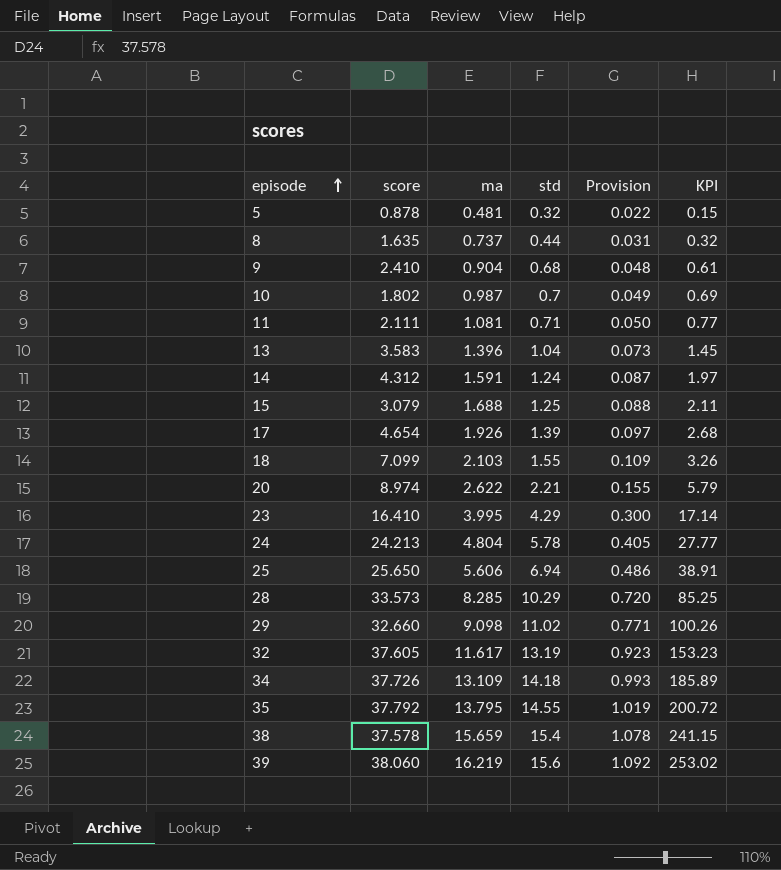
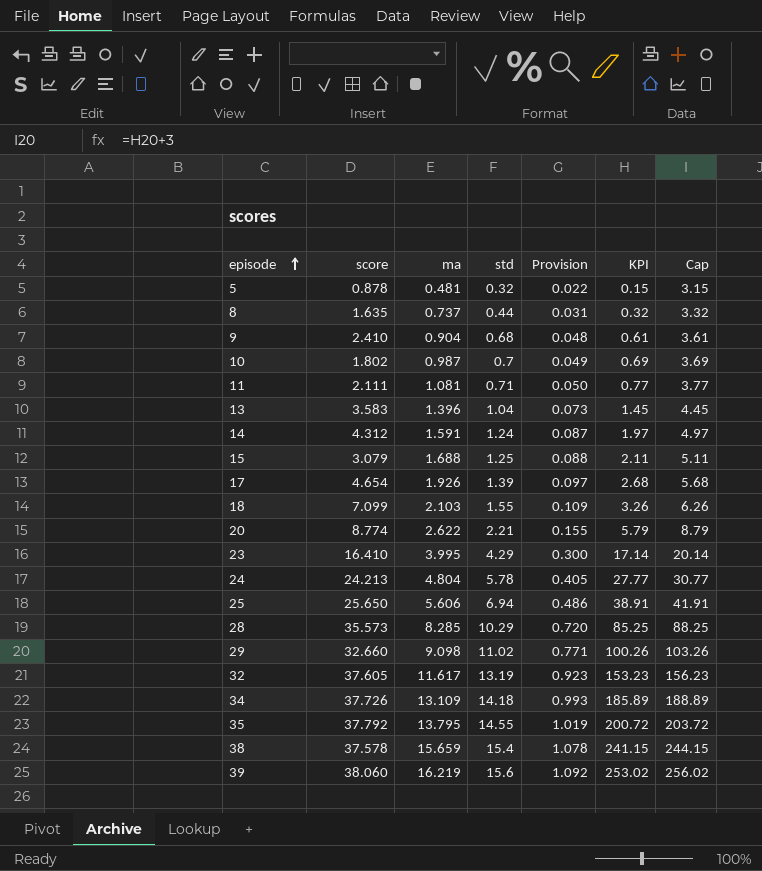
column Cap | formula: none -> [KPI] + 3
20 | score: 8.974 -> 8.774
28 | score: 33.573 -> 35.573

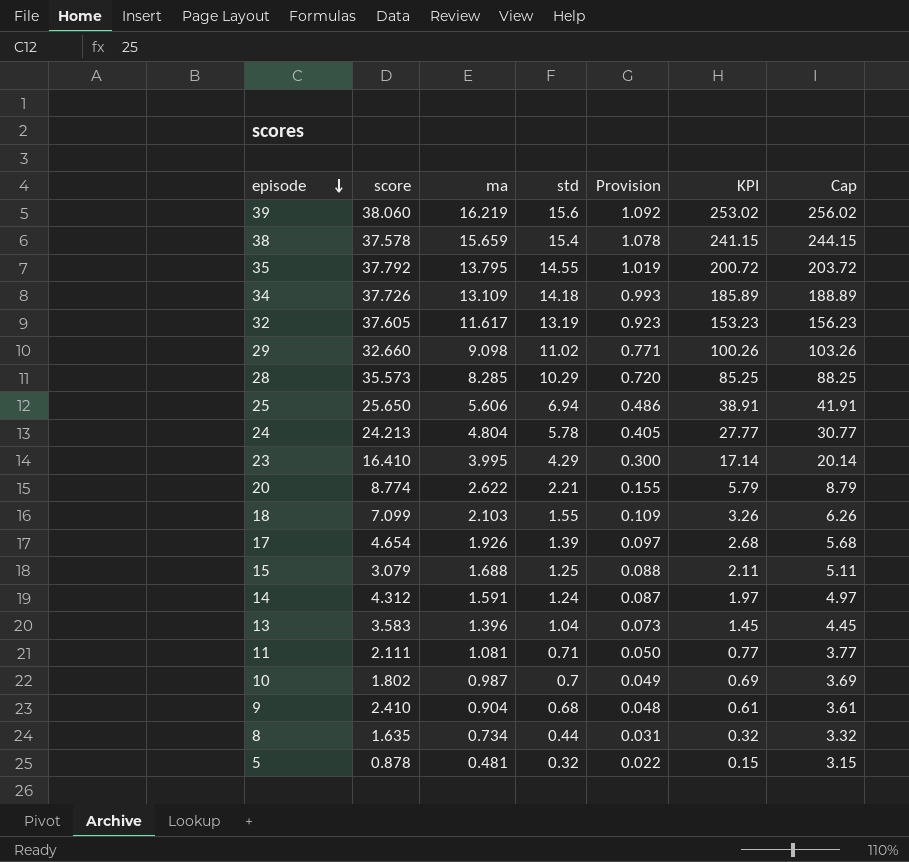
row order: episode ascending -> episode descending
8 | ma: 0.737 -> 0.734

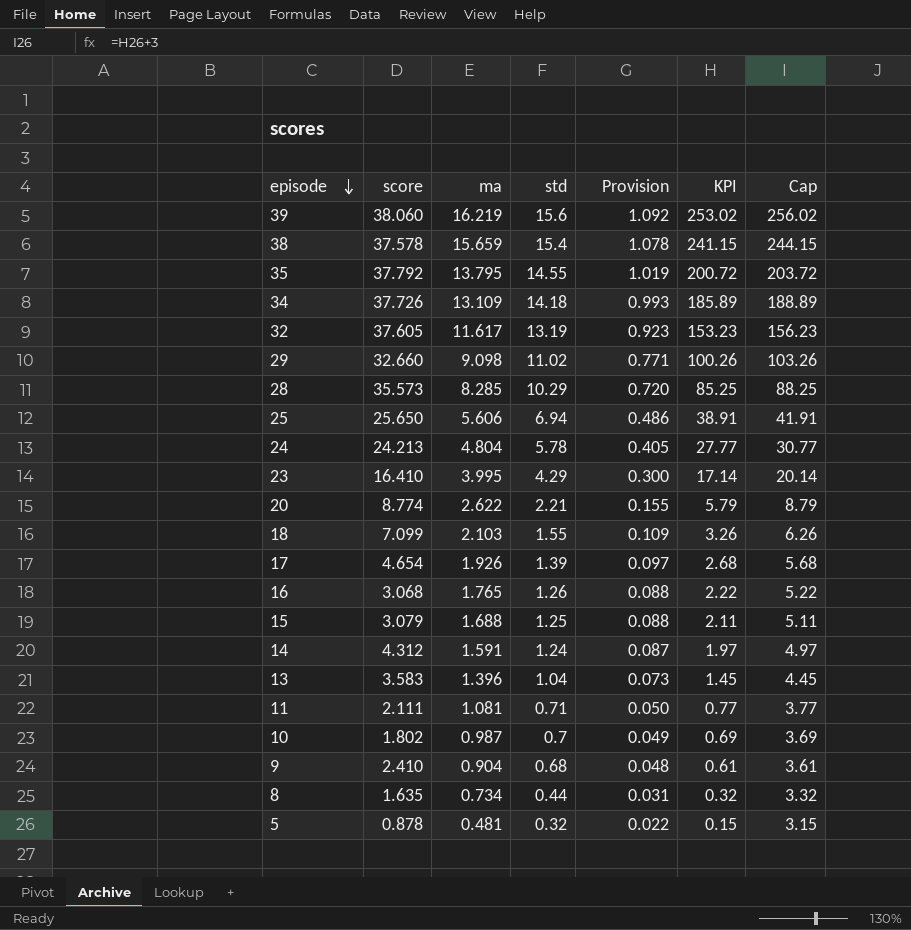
row 16: none -> 3.068 | 1.765 | 1.26 | 0.088 | 2.22 | 5.22

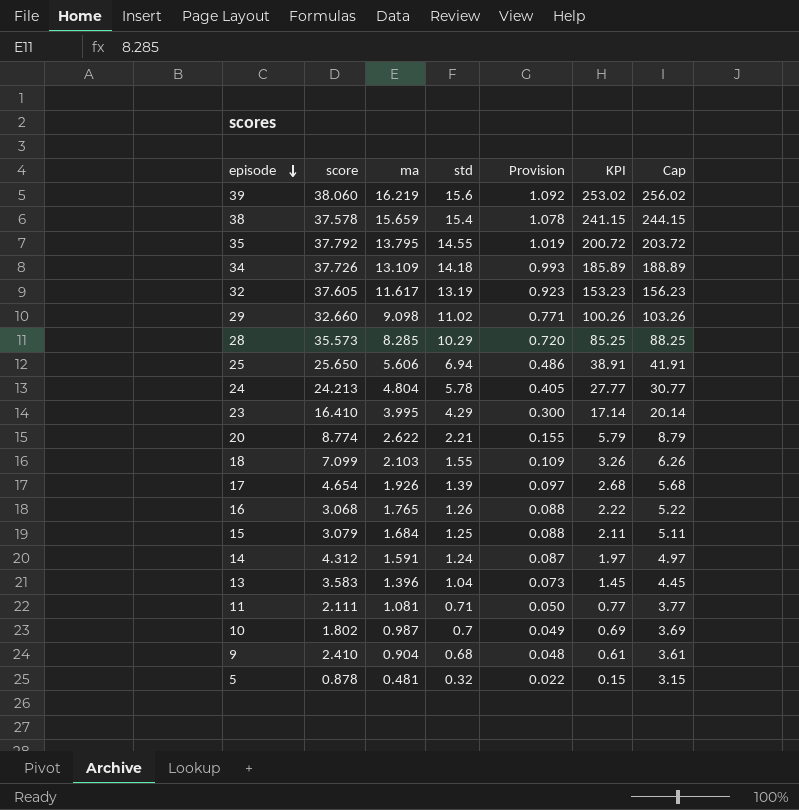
row 8: 1.635 | 0.734 | 0.44 | 0.031 | 0.32 | 3.32 -> none
15 | ma: 1.688 -> 1.684

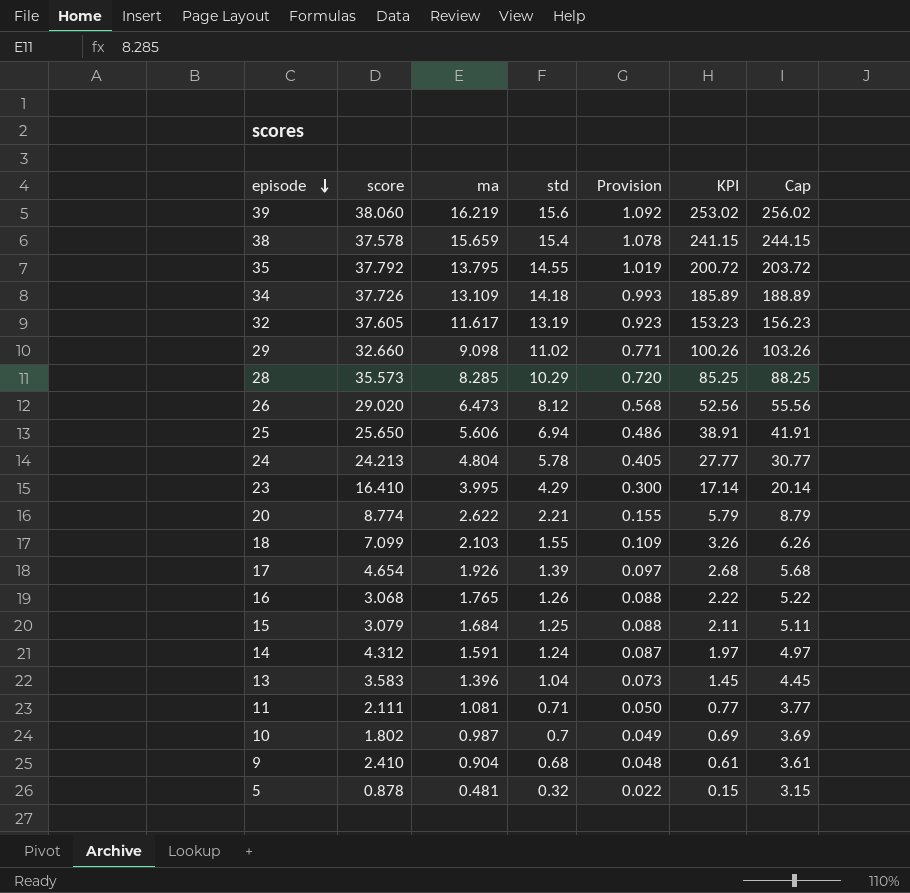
row 26: none -> 29.020 | 6.473 | 8.12 | 0.568 | 52.56 | 55.56

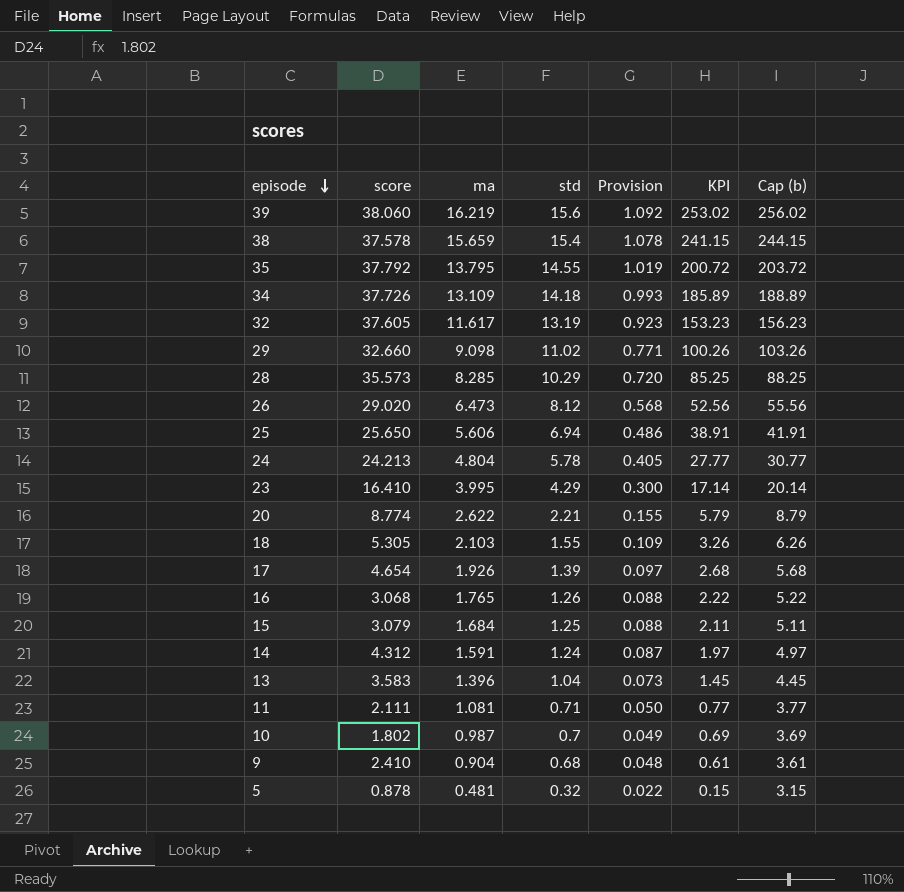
column name: Cap -> Cap (b)
18 | score: 7.099 -> 5.305

